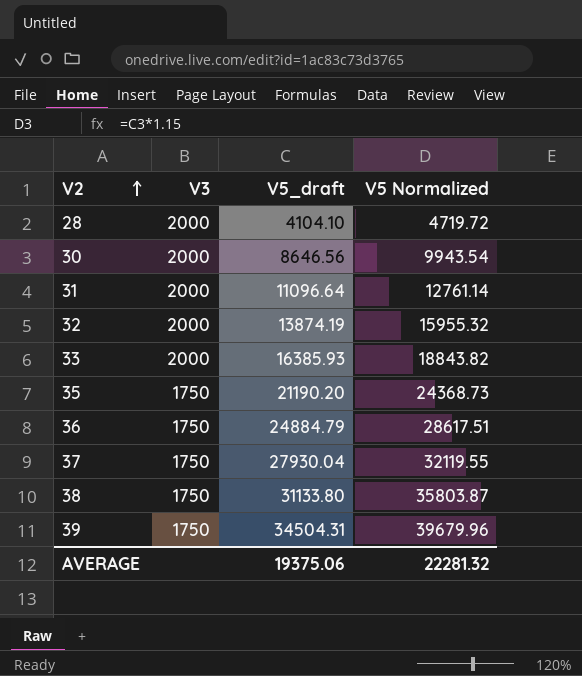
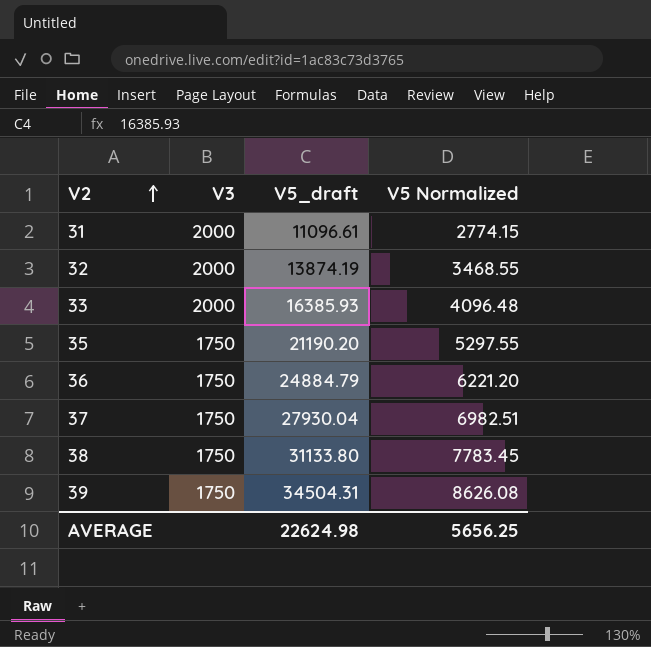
column V5 Normalized | formula: [V5_draft] * 1.15 -> [V5_draft] * 0.25
row 28: 2000 | 4104.10 | 4719.72 -> none
row 30: 2000 | 8646.56 | 9943.54 -> none
31 | V5_draft: 11096.64 -> 11096.61
AVERAGE | V5_draft: 19375.06 -> 22624.98
AVERAGE | V5 Normalized: 22281.32 -> 5656.25

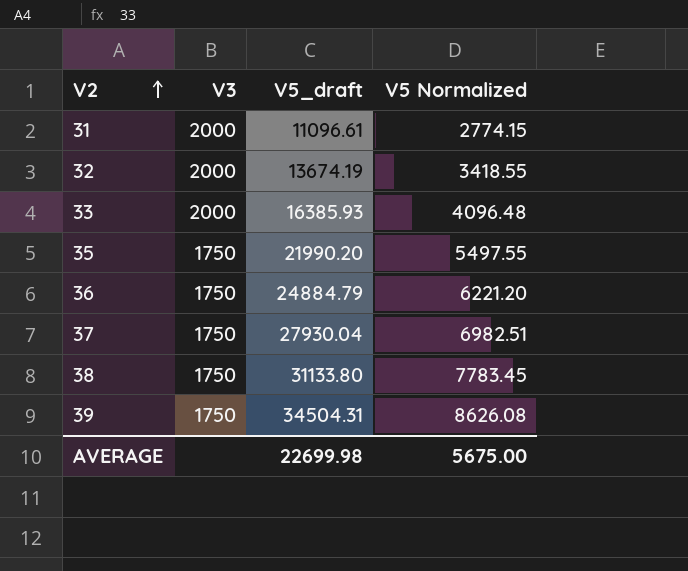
32 | V5_draft: 13874.19 -> 13674.19
32 | V5 Normalized: 3468.55 -> 3418.55
35 | V5_draft: 21190.20 -> 21990.20
35 | V5 Normalized: 5297.55 -> 5497.55
AVERAGE | V5_draft: 22624.98 -> 22699.98
AVERAGE | V5 Normalized: 5656.25 -> 5675.00

